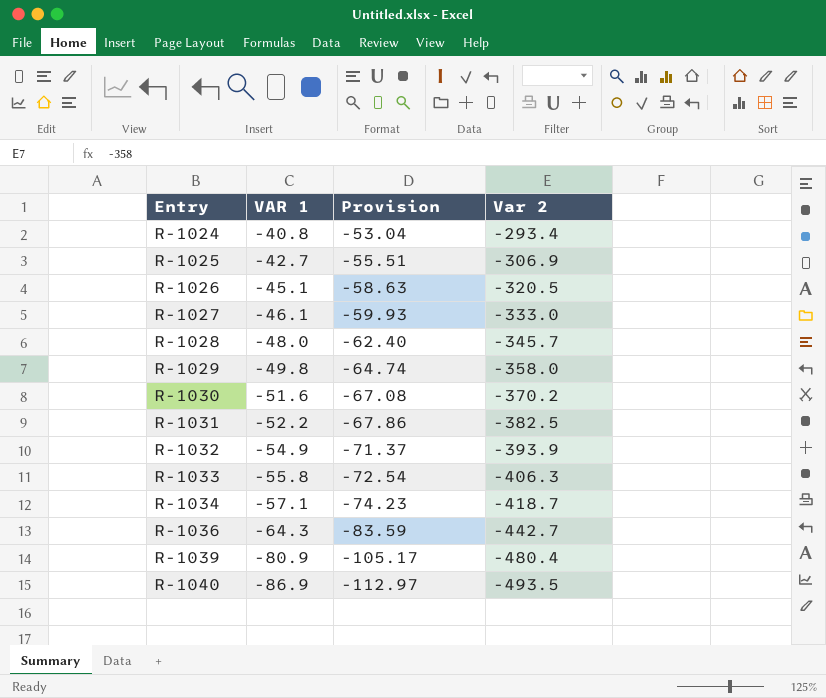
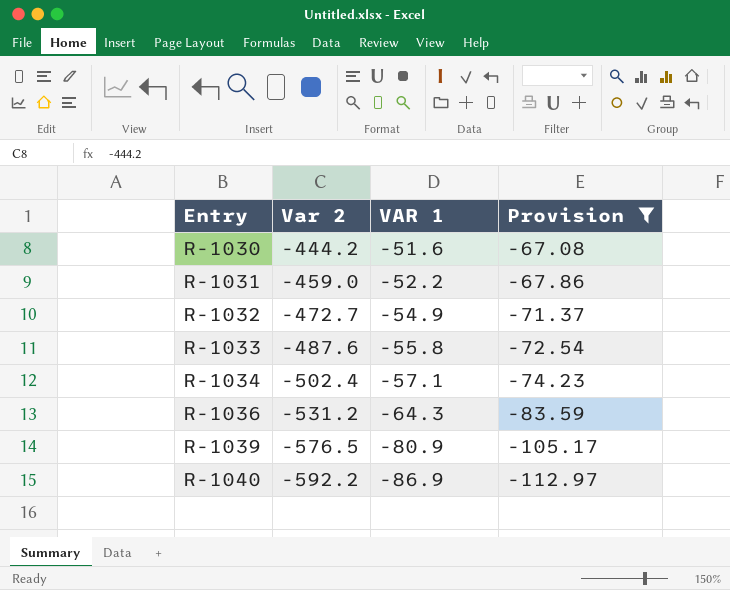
filter: none -> Provision <= -67.08
column Var 2 | position: 4 -> 2
R-1030 | Var 2: -370.2 -> -444.2
R-1031 | Var 2: -382.5 -> -459.0
R-1032 | Var 2: -393.9 -> -472.7
R-1033 | Var 2: -406.3 -> -487.6
R-1034 | Var 2: -418.7 -> -502.4
R-1036 | Var 2: -442.7 -> -531.2
R-1039 | Var 2: -480.4 -> -576.5
R-1040 | Var 2: -493.5 -> -592.2

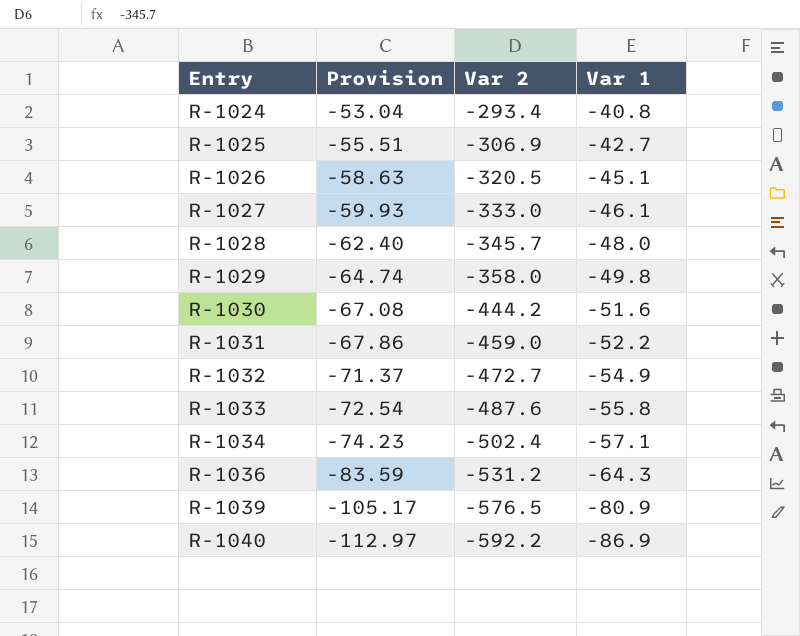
filter: Provision <= -67.08 -> none
column Provision | position: 4 -> 2
column name: VAR 1 -> Var 1

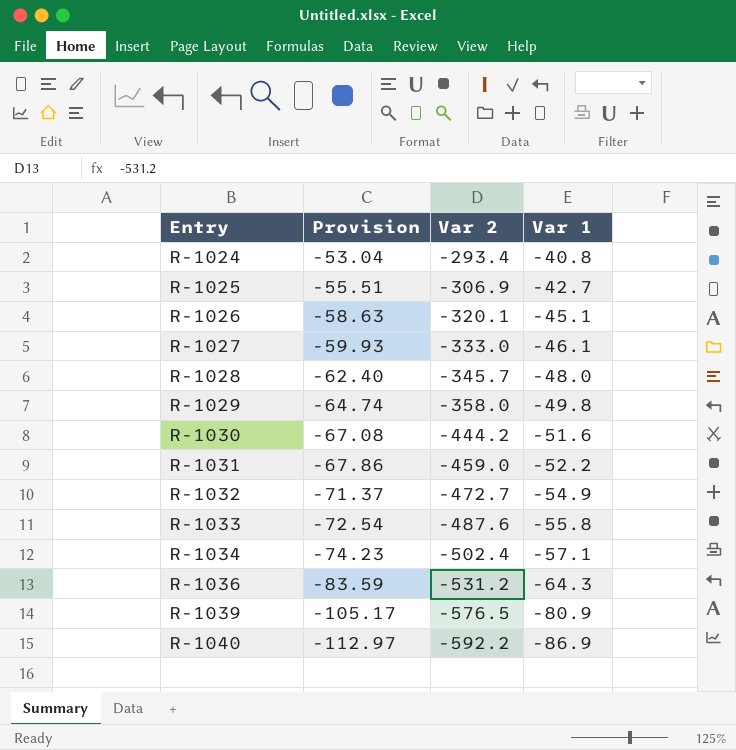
R-1026 | Var 2: -320.5 -> -320.1

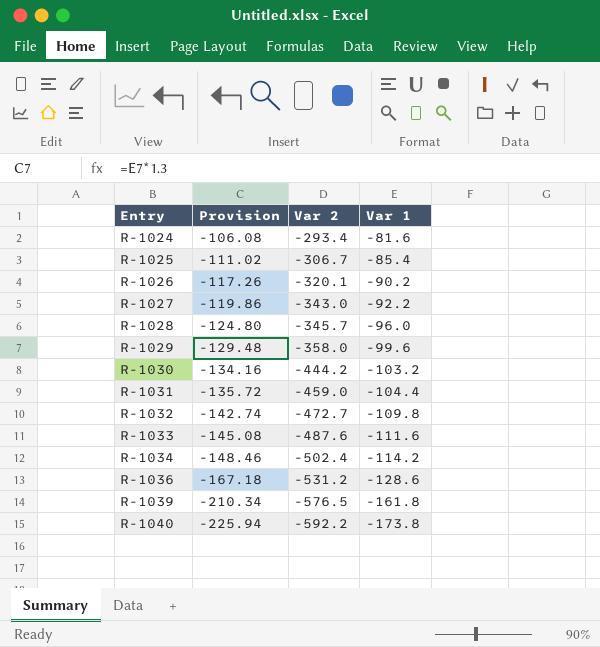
R-1024 | Provision: -53.04 -> -106.08
R-1024 | Var 1: -40.8 -> -81.6
R-1025 | Provision: -55.51 -> -111.02
R-1025 | Var 2: -306.9 -> -306.7
R-1025 | Var 1: -42.7 -> -85.4
R-1026 | Provision: -58.63 -> -117.26
R-1026 | Var 1: -45.1 -> -90.2
R-1027 | Provision: -59.93 -> -119.86
R-1027 | Var 2: -333.0 -> -343.0
R-1027 | Var 1: -46.1 -> -92.2
R-1028 | Provision: -62.40 -> -124.80
R-1028 | Var 1: -48.0 -> -96.0
R-1029 | Provision: -64.74 -> -129.48
R-1029 | Var 1: -49.8 -> -99.6
R-1030 | Provision: -67.08 -> -134.16
R-1030 | Var 1: -51.6 -> -103.2
R-1031 | Provision: -67.86 -> -135.72
R-1031 | Var 1: -52.2 -> -104.4
R-1032 | Provision: -71.37 -> -142.74
R-1032 | Var 1: -54.9 -> -109.8
R-1033 | Provision: -72.54 -> -145.08
R-1033 | Var 1: -55.8 -> -111.6
R-1034 | Provision: -74.23 -> -148.46
R-1034 | Var 1: -57.1 -> -114.2
R-1036 | Provision: -83.59 -> -167.18
R-1036 | Var 1: -64.3 -> -128.6
R-1039 | Provision: -105.17 -> -210.34
R-1039 | Var 1: -80.9 -> -161.8
R-1040 | Provision: -112.97 -> -225.94
R-1040 | Var 1: -86.9 -> -173.8

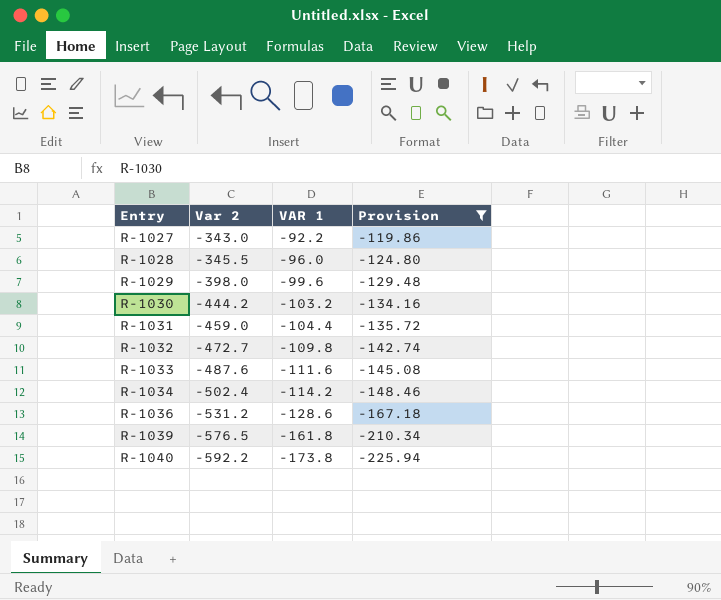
filter: none -> Provision <= -119.86
column name: Var 1 -> VAR 1
column Provision | position: 2 -> 4
R-1028 | Var 2: -345.7 -> -345.5
R-1029 | Var 2: -358.0 -> -398.0

